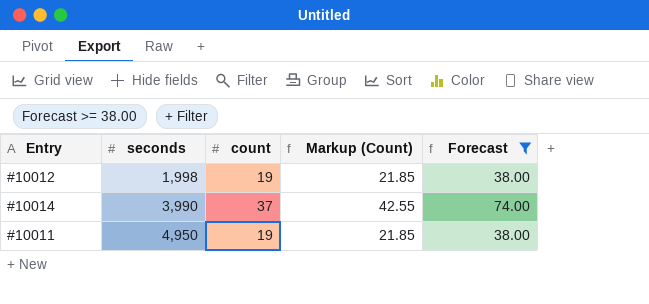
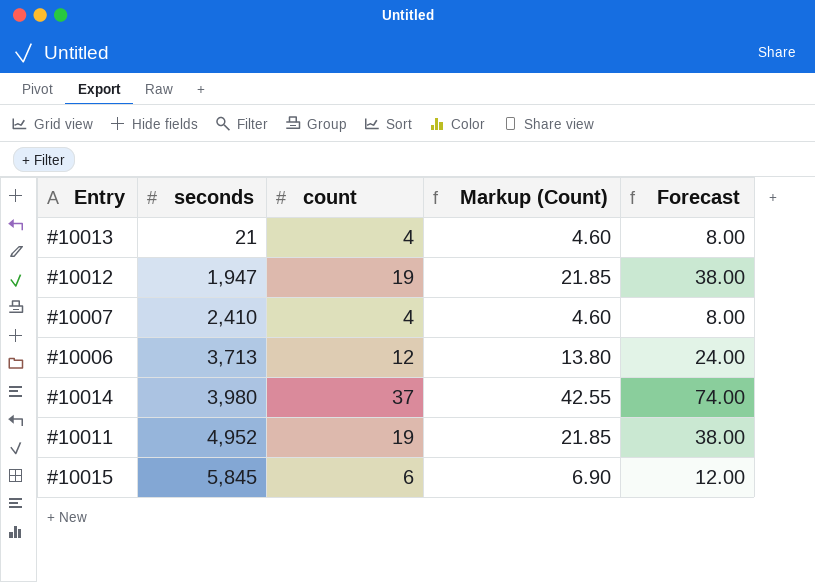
filter: Forecast >= 38.00 -> none
#10012 | seconds: 1,998 -> 1,947
#10014 | seconds: 3,990 -> 3,980
#10011 | seconds: 4,950 -> 4,952

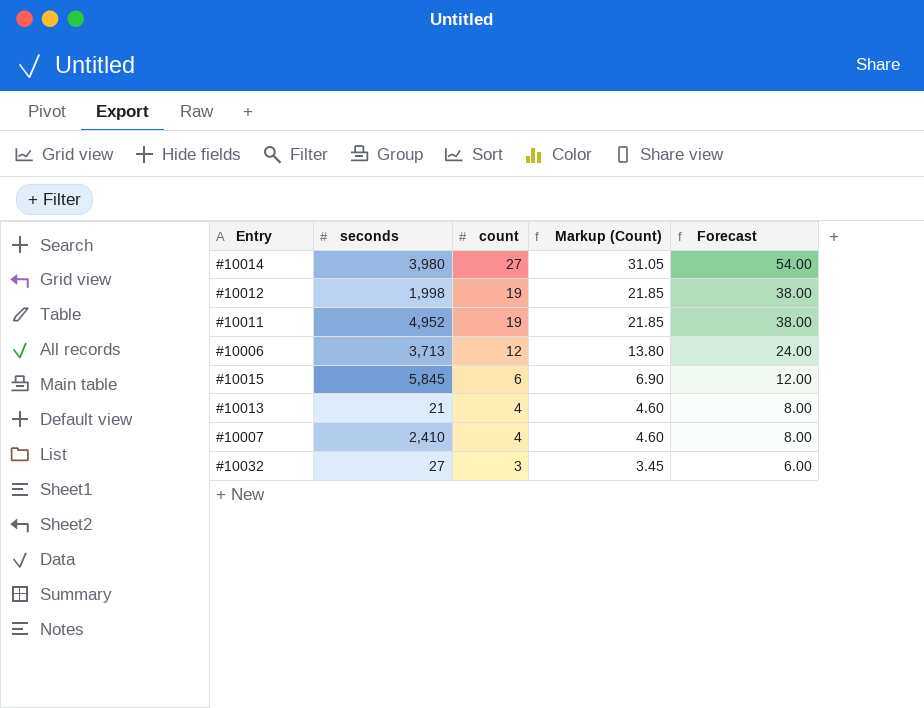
row order: seconds ascending -> count descending
#10014 | count: 37 -> 27
#10014 | Markup (Count): 42.55 -> 31.05
#10014 | Forecast: 74.00 -> 54.00
#10012 | seconds: 1,947 -> 1,998
row #10032: none -> 27 | 3 | 3.45 | 6.00

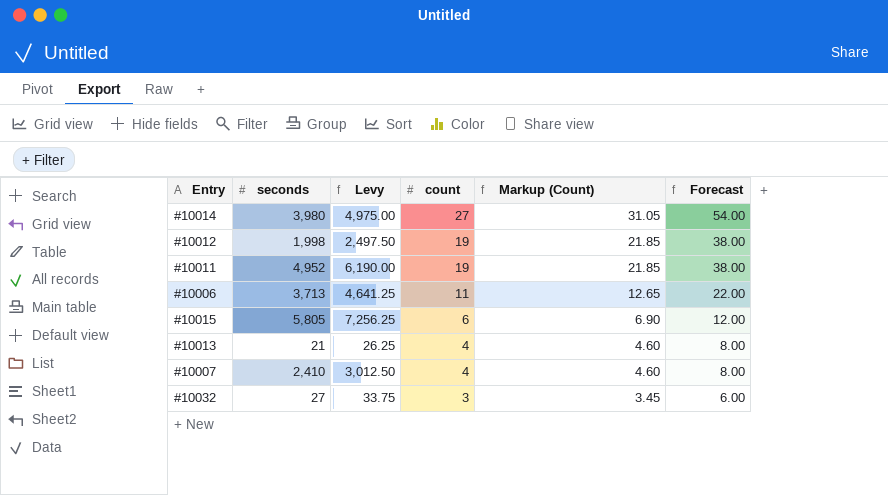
column Levy | formula: none -> [seconds] * 1.25
#10006 | count: 12 -> 11
#10006 | Markup (Count): 13.80 -> 12.65
#10006 | Forecast: 24.00 -> 22.00
#10015 | seconds: 5,845 -> 5,805

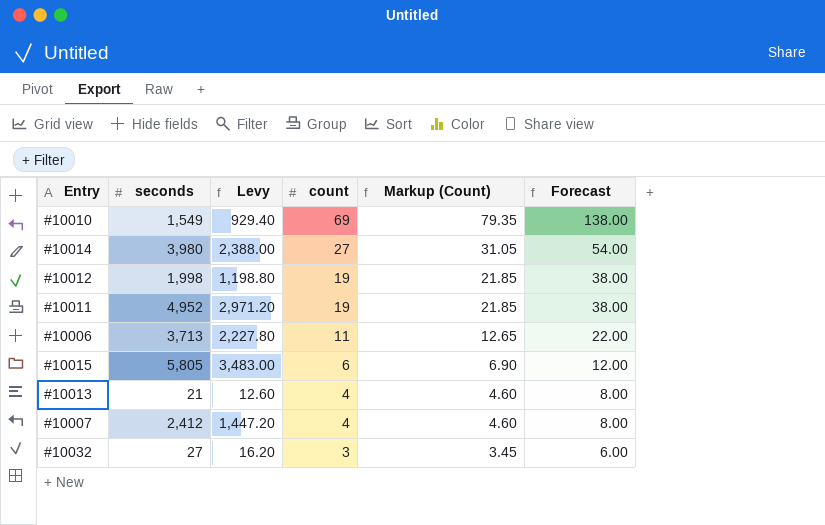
column Levy | formula: [seconds] * 1.25 -> [seconds] * 0.6
row #10010: none -> 1,549 | 929.40 | 69 | 79.35 | 138.00
#10007 | seconds: 2,410 -> 2,412

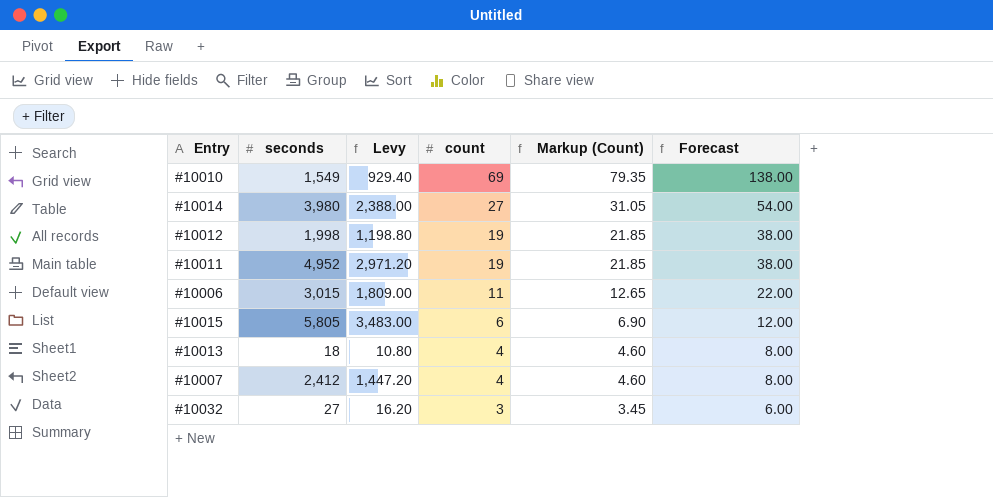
#10006 | seconds: 3,713 -> 3,015
#10006 | Levy: 2,227.80 -> 1,809.00
#10013 | seconds: 21 -> 18
#10013 | Levy: 12.60 -> 10.80

